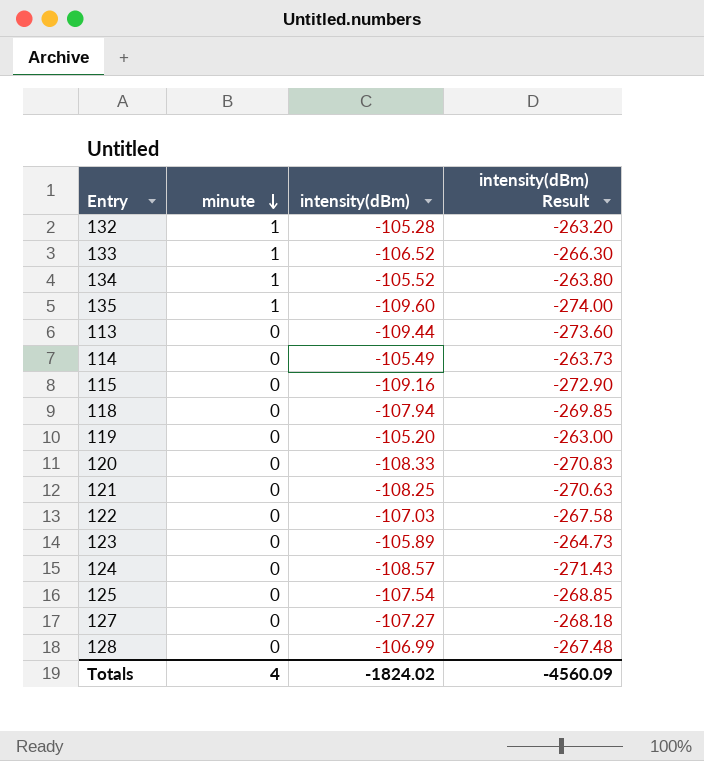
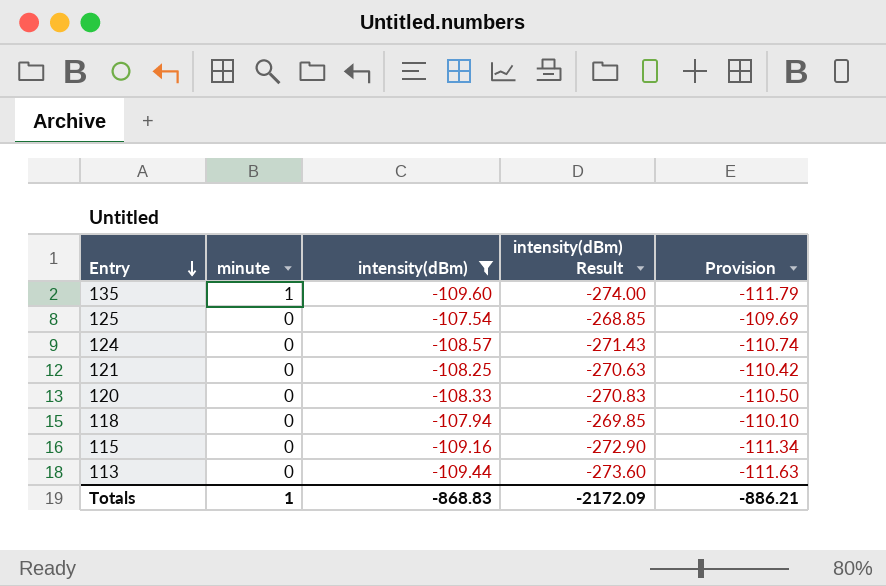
filter: none -> intensity(dBm) <= -107.54
row order: minute descending -> Entry descending
column Provision | formula: none -> [intensity(dBm)] * 1.02
Totals | minute: 4 -> 1
Totals | intensity(dBm): -1824.02 -> -868.83
Totals | intensity(dBm) Result: -4560.09 -> -2172.09

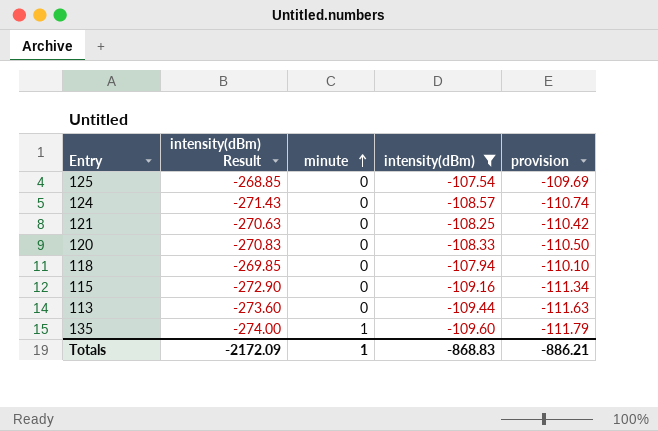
row order: Entry descending -> minute ascending
column intensity(dBm) Result | position: 4 -> 2
column name: Provision -> provision

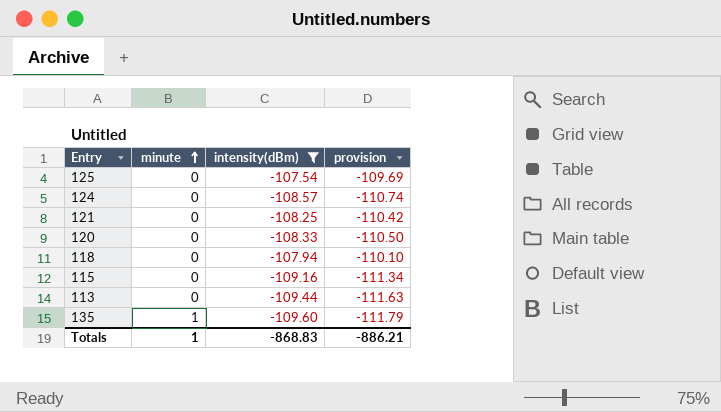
column intensity(dBm) Result | formula: [intensity(dBm)] * 2.5 -> none

